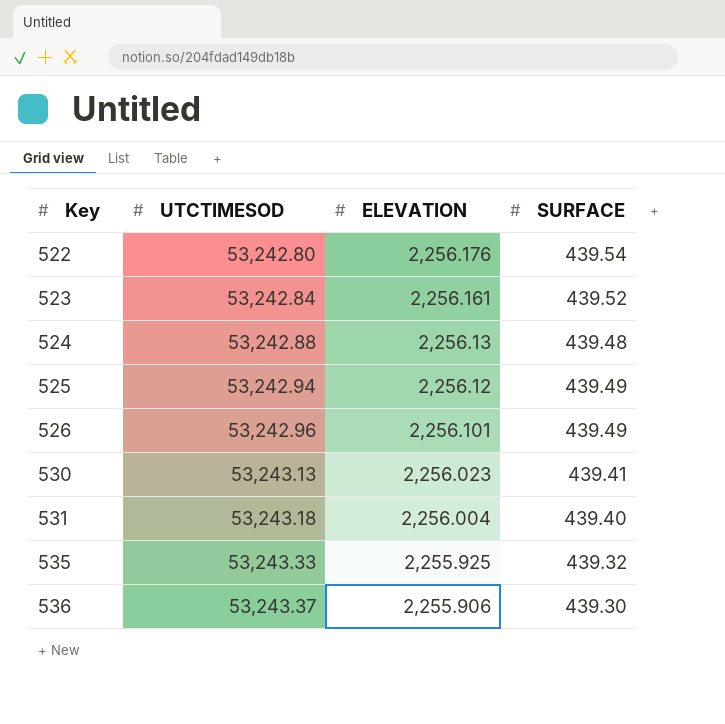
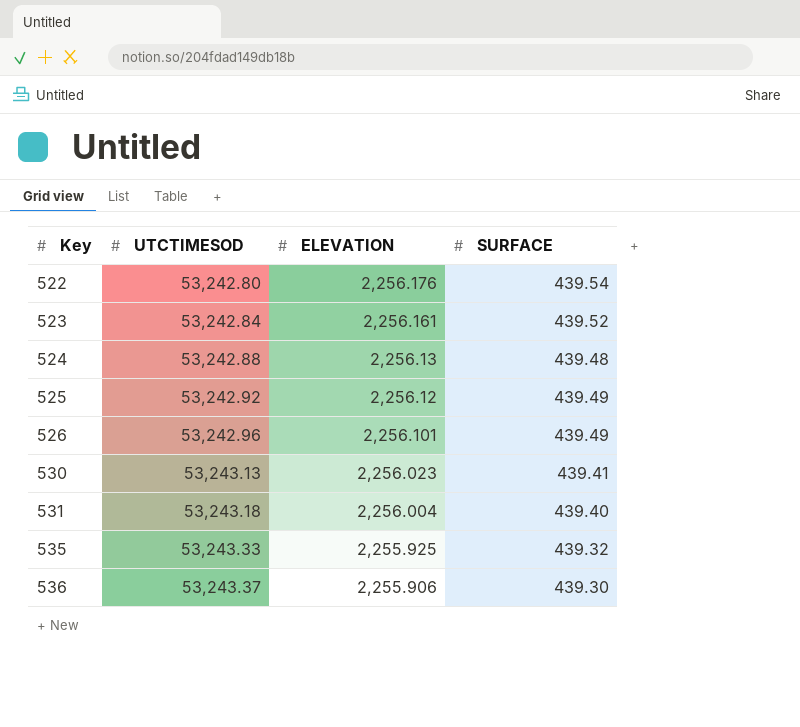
525 | UTCTIMESOD: 53,242.94 -> 53,242.92

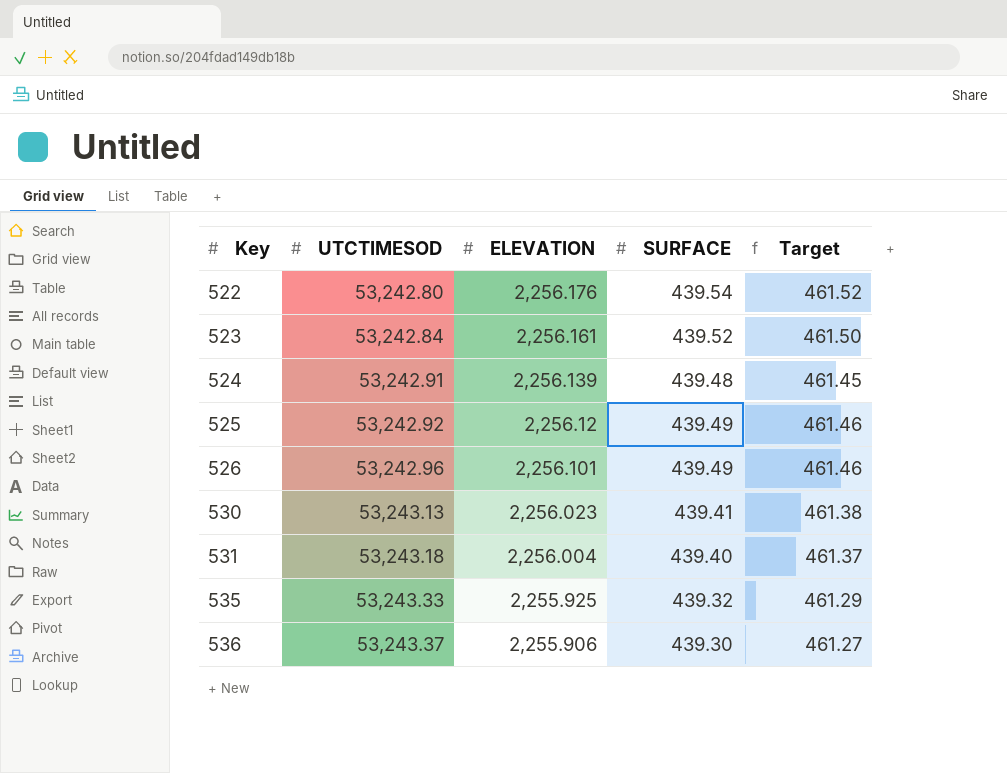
column Target | formula: none -> [SURFACE] * 1.05
524 | UTCTIMESOD: 53,242.88 -> 53,242.91
524 | ELEVATION: 2,256.13 -> 2,256.139

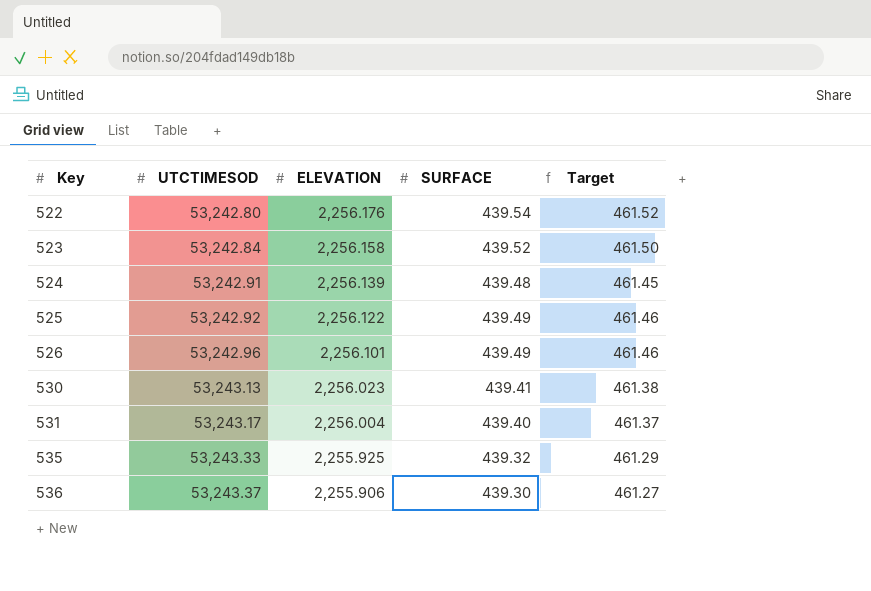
523 | ELEVATION: 2,256.161 -> 2,256.158
525 | ELEVATION: 2,256.12 -> 2,256.122
531 | UTCTIMESOD: 53,243.18 -> 53,243.17

